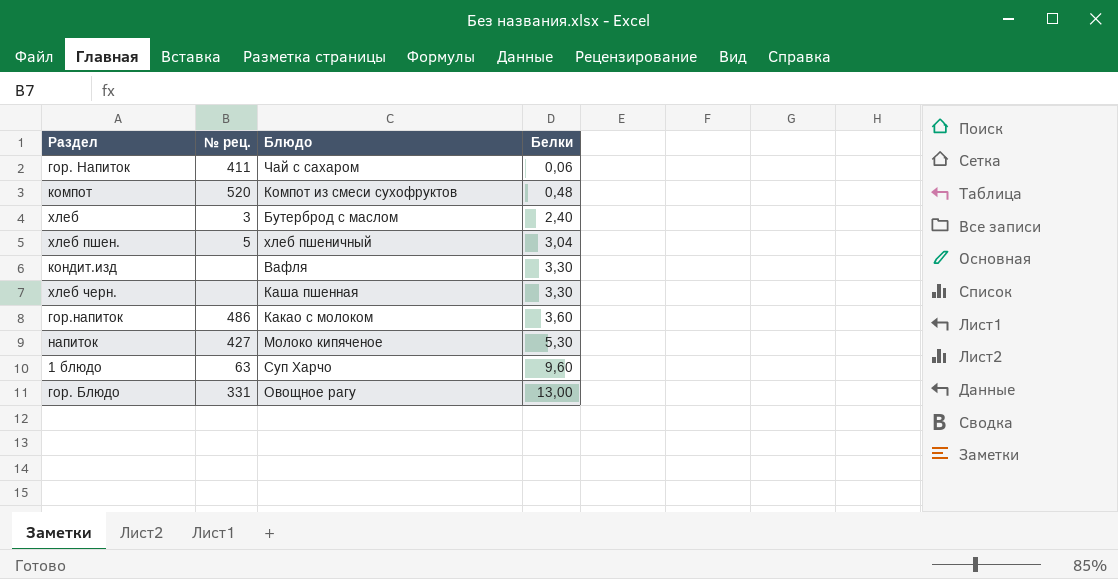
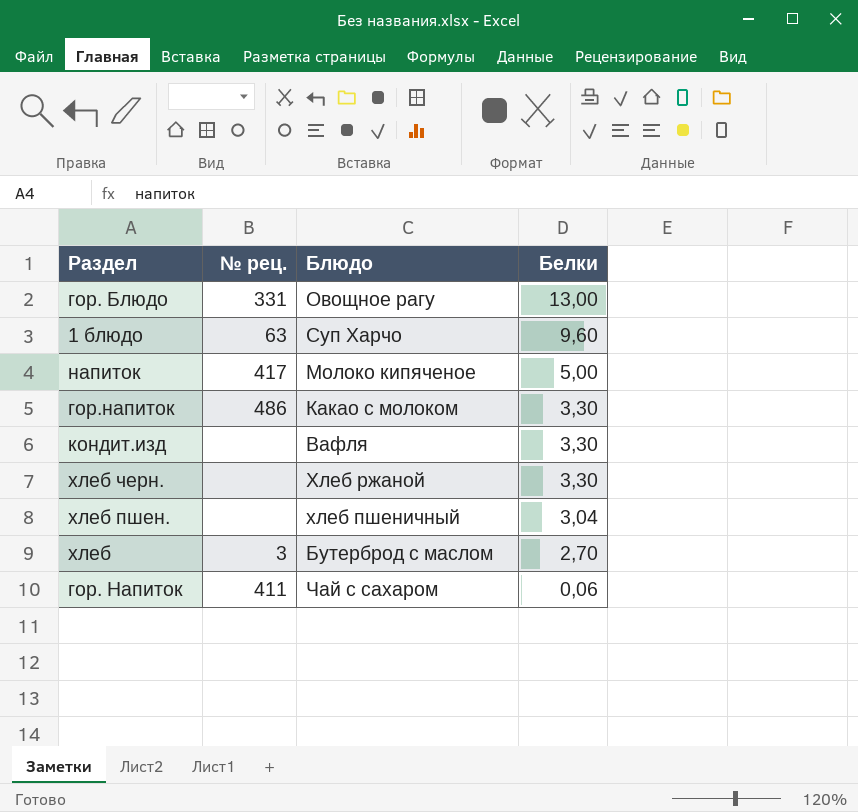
row order: Белки ascending -> Белки descending
row компот: 520 | Компот из смеси сухофруктов | 0,48 -> none
напиток | № рец.: 427 -> 417
напиток | Белки: 5,30 -> 5,00
гор.напиток | Белки: 3,60 -> 3,30
хлеб черн. | Блюдо: Каша пшенная -> Хлеб ржаной
хлеб пшен. | № рец.: 5 -> none
хлеб | Белки: 2,40 -> 2,70

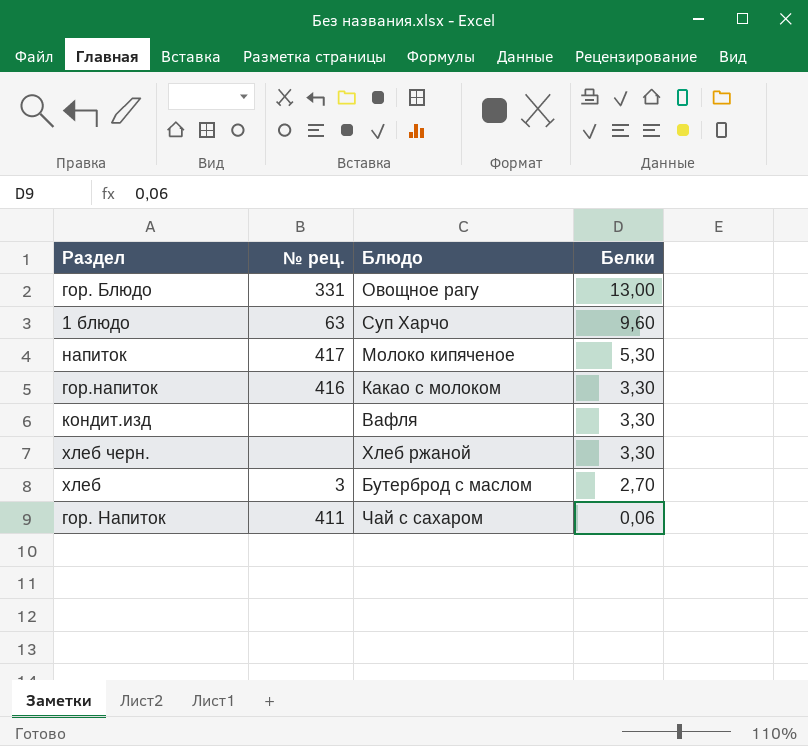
row хлеб пшен.: none | хлеб пшеничный | 3,04 -> none
напиток | Белки: 5,00 -> 5,30
гор.напиток | № рец.: 486 -> 416

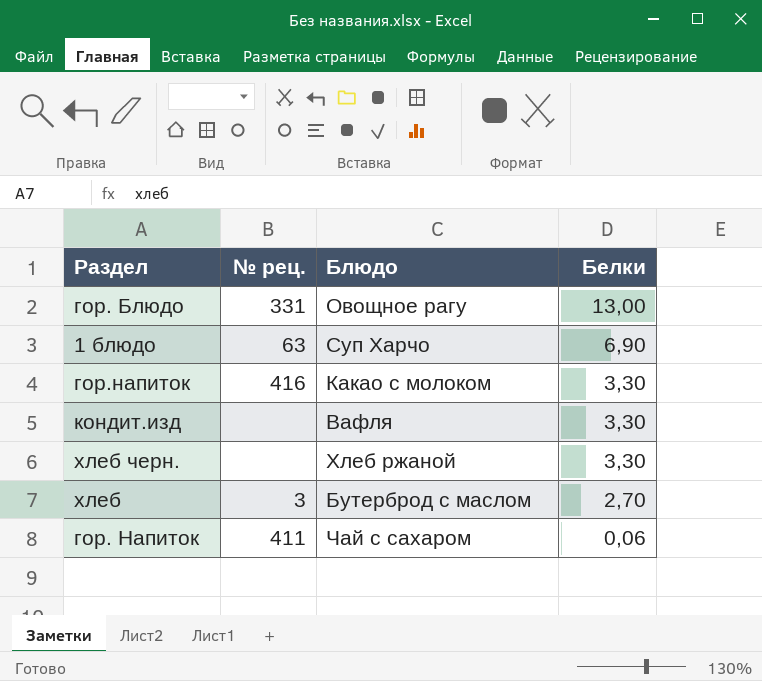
row напиток: 417 | Молоко кипяченое | 5,30 -> none
1 блюдо | Белки: 9,60 -> 6,90

